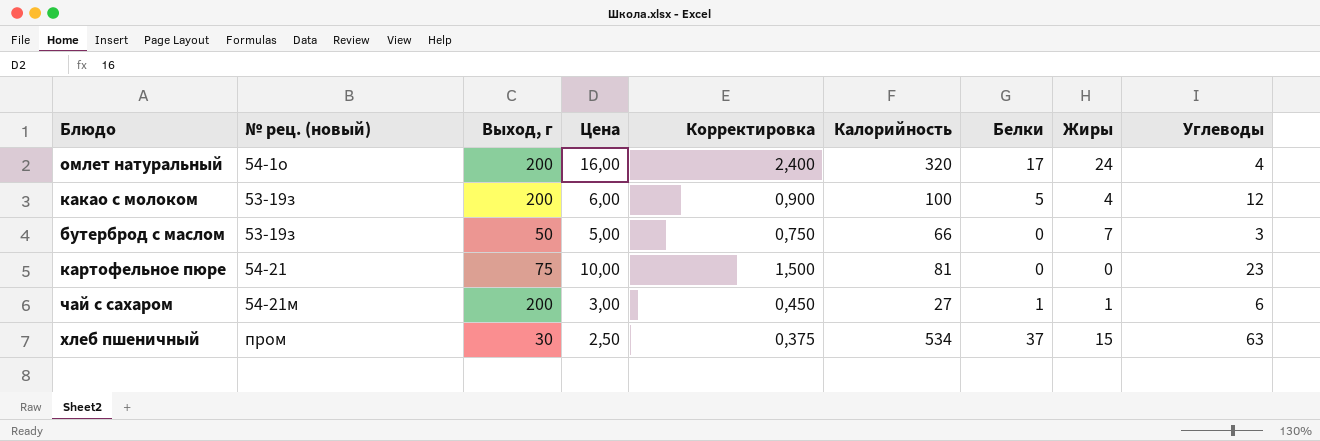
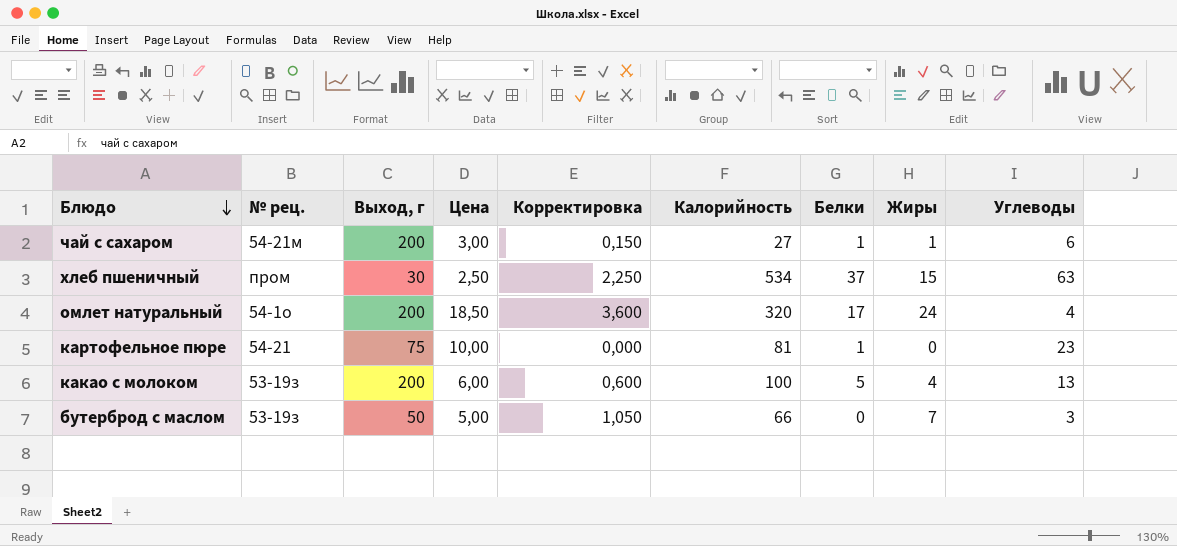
row order: none -> Блюдо descending
column name: № рец. (новый) -> № рец.
column Корректировка | formula: [Цена] * 0,15 -> [Жиры] * 0,15
омлет натуральный | Цена: 16,00 -> 18,50
картофельное пюре | Белки: 0 -> 1
какао с молоком | Углеводы: 12 -> 13

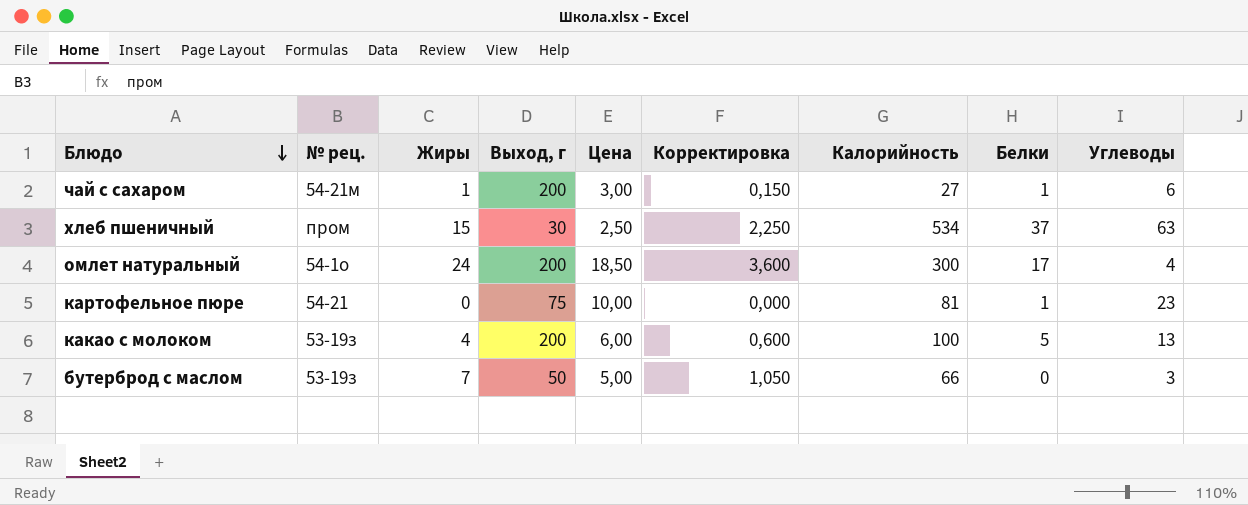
column Жиры | position: 8 -> 3
омлет натуральный | Калорийность: 320 -> 300

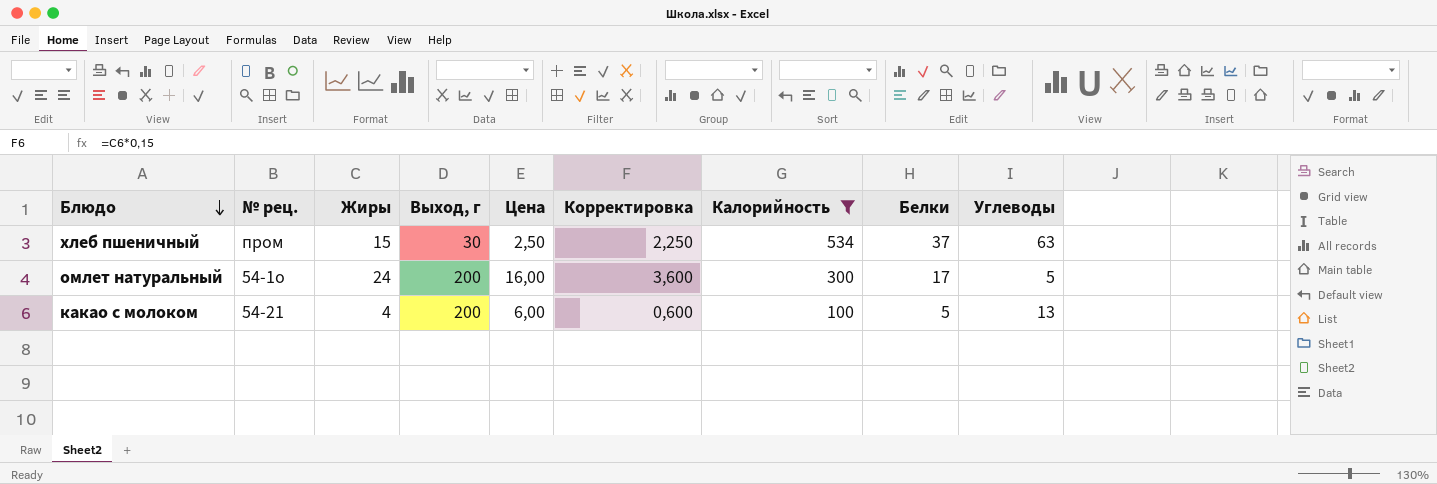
filter: none -> Калорийность >= 100
омлет натуральный | Цена: 18,50 -> 16,00
омлет натуральный | Углеводы: 4 -> 5
какао с молоком | № рец.: 53-19з -> 54-21

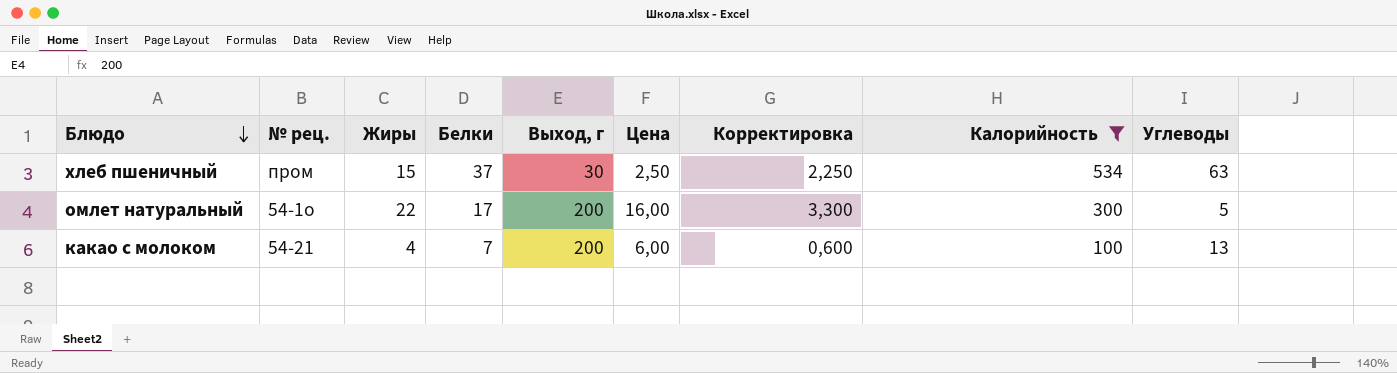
column Белки | position: 8 -> 4
омлет натуральный | Жиры: 24 -> 22
омлет натуральный | Корректировка: 3,600 -> 3,300
какао с молоком | Белки: 5 -> 7

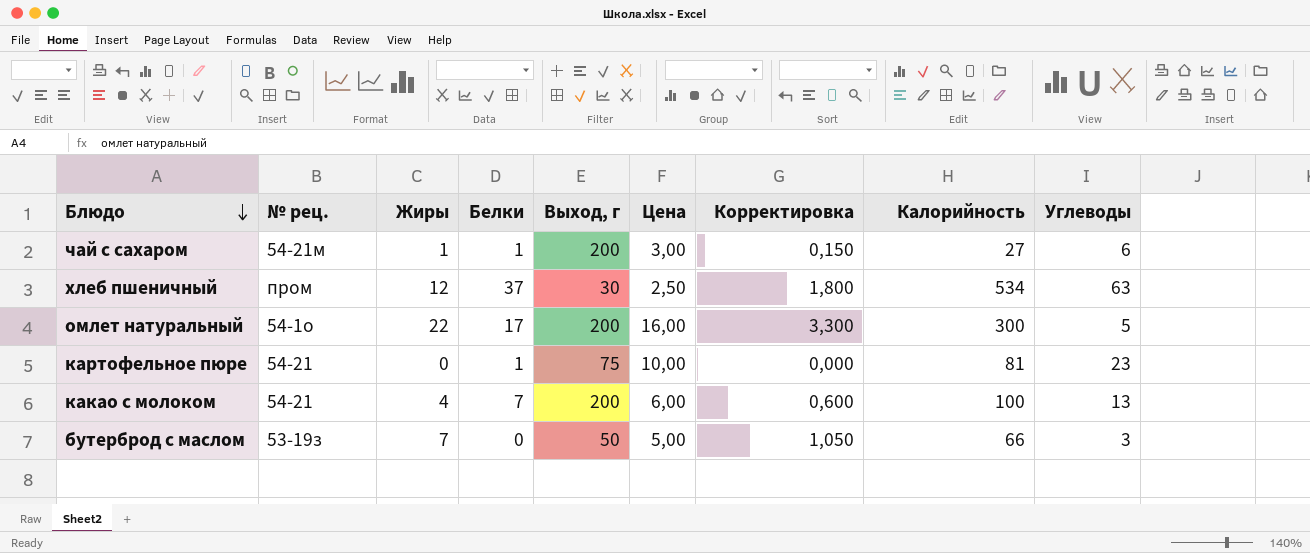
filter: Калорийность >= 100 -> none
хлеб пшеничный | Жиры: 15 -> 12
хлеб пшеничный | Корректировка: 2,250 -> 1,800

